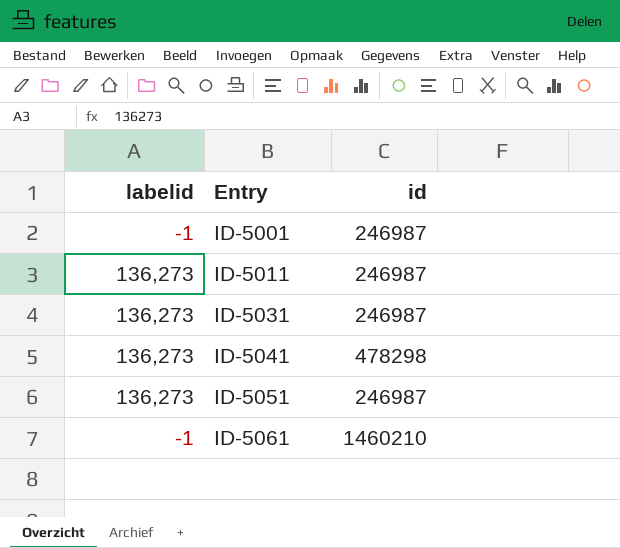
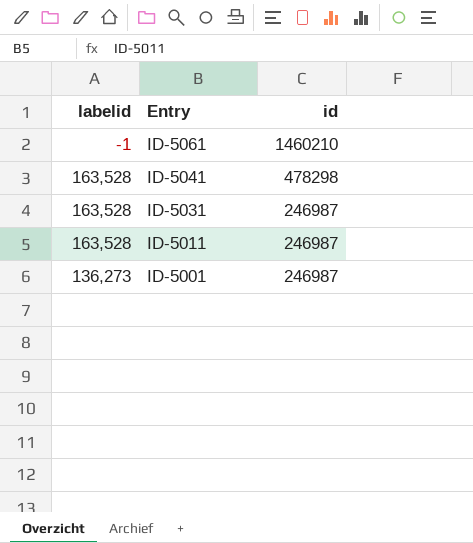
row order: Entry ascending -> Entry descending
row ID-5051: 136,273 | 246987 -> none
ID-5041 | labelid: 136,273 -> 163,528
ID-5031 | labelid: 136,273 -> 163,528
ID-5011 | labelid: 136,273 -> 163,528
ID-5001 | labelid: -1 -> 136,273

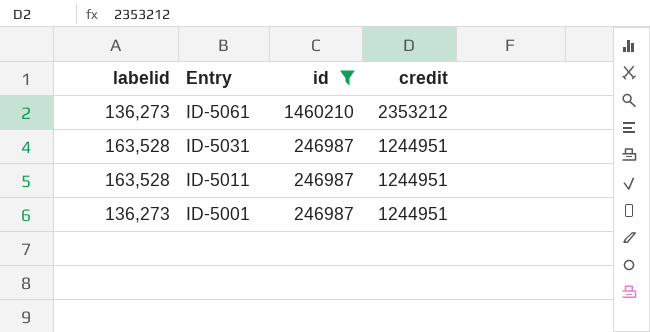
filter: none -> id != 478298
column credit | position: none -> 4
ID-5061 | labelid: -1 -> 136,273

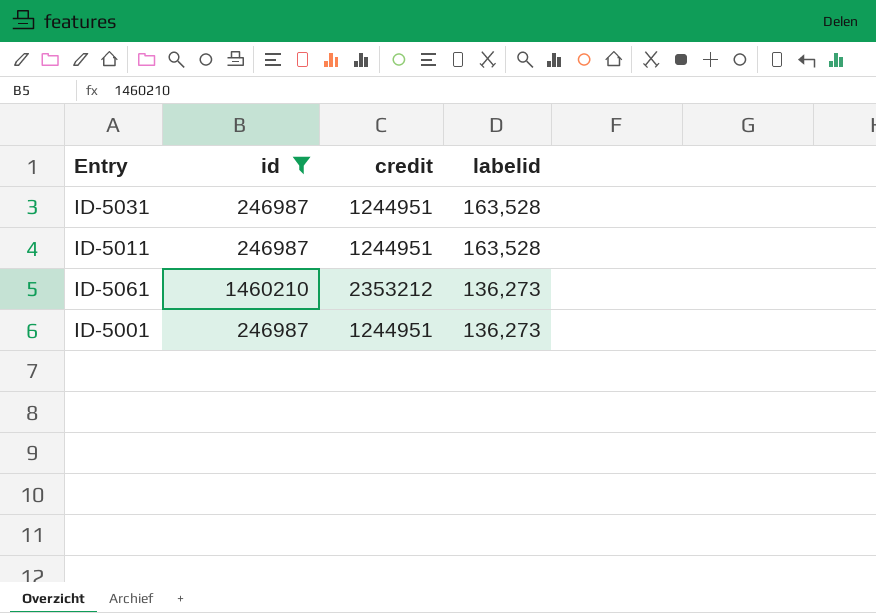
row order: Entry descending -> labelid descending
column labelid | position: 1 -> 4

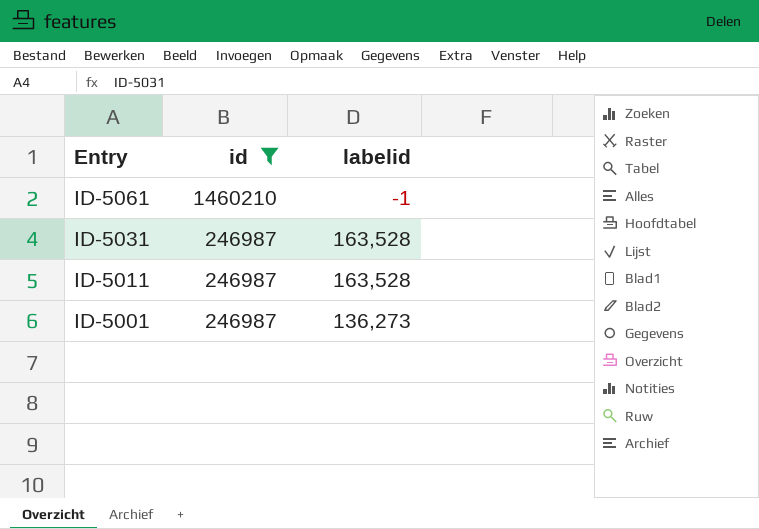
row order: labelid descending -> Entry descending
column credit | position: 3 -> none
ID-5061 | labelid: 136,273 -> -1

